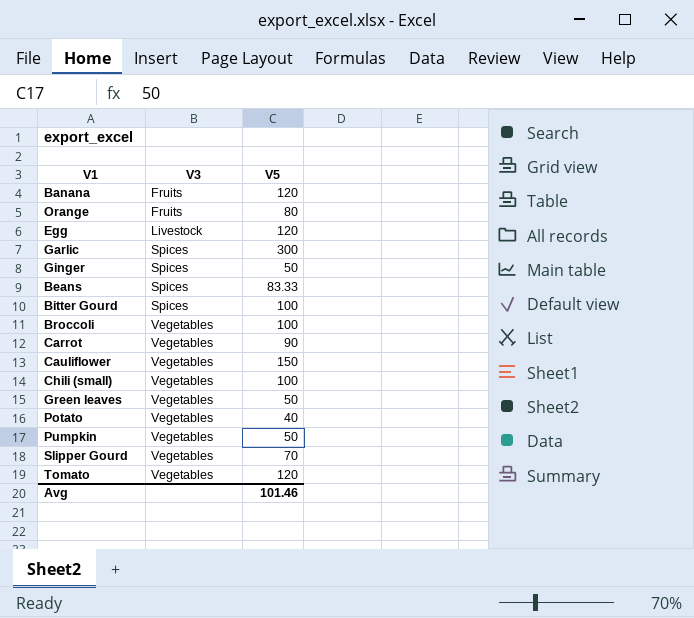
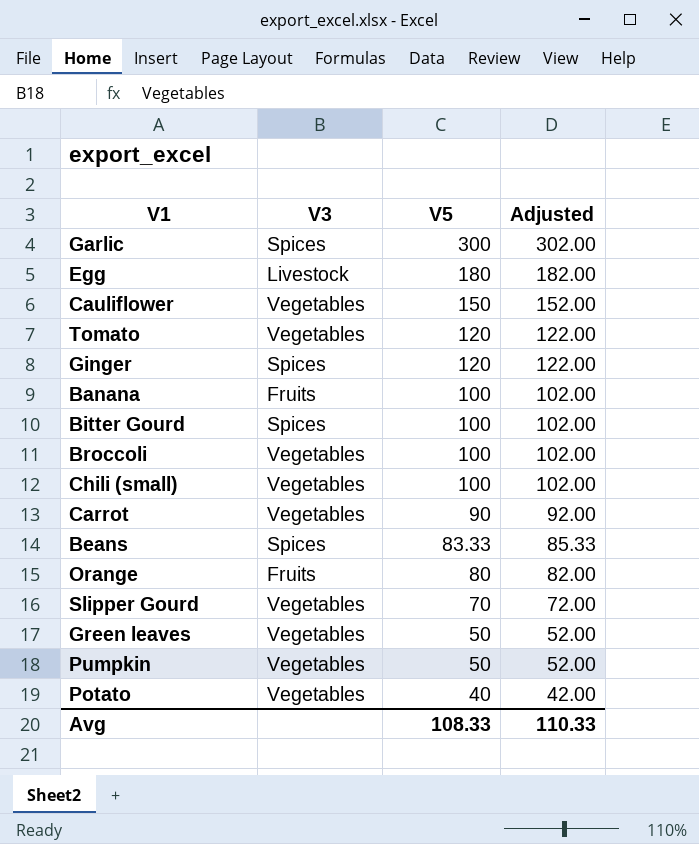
row order: V3 ascending -> V5 descending
column Adjusted | formula: none -> [V5] + 2
Egg | V5: 120 -> 180
Ginger | V5: 50 -> 120
Banana | V5: 120 -> 100
Avg | V5: 101.46 -> 108.33

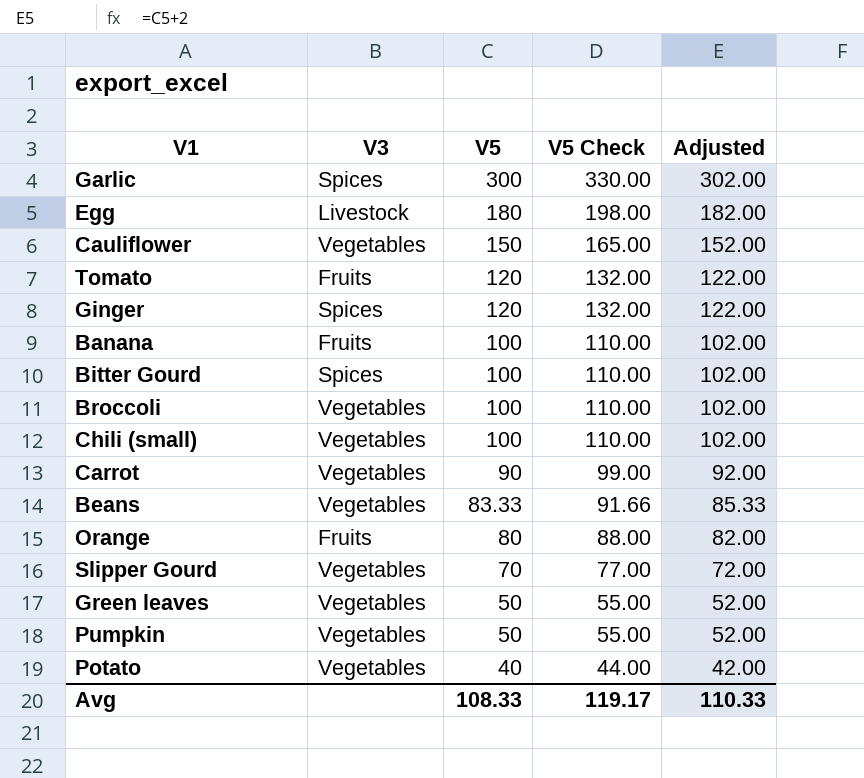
column V5 Check | formula: none -> [V5] * 1.1
Tomato | V3: Vegetables -> Fruits
Beans | V3: Spices -> Vegetables

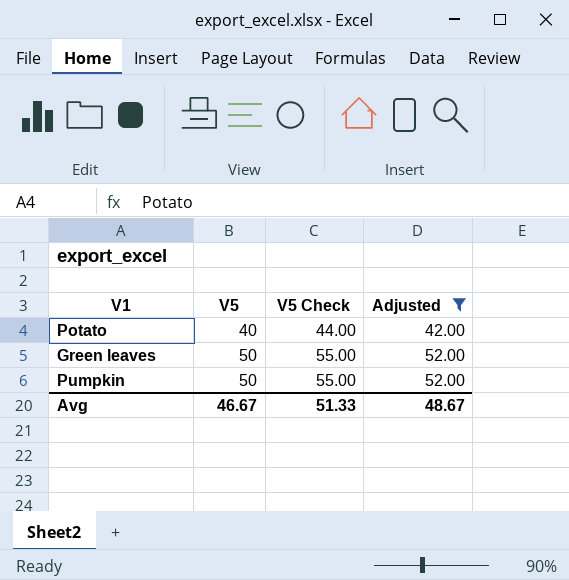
filter: none -> Adjusted <= 52.00
row order: V5 descending -> V5 ascending
column V3 | position: 2 -> none
Avg | V5: 108.33 -> 46.67
Avg | V5 Check: 119.17 -> 51.33
Avg | Adjusted: 110.33 -> 48.67

